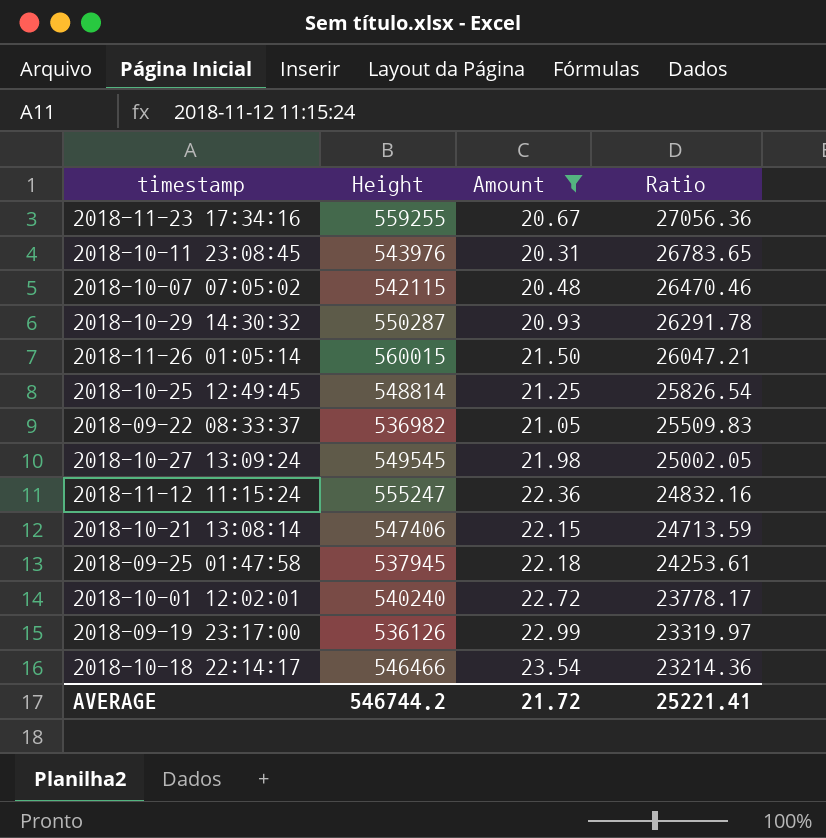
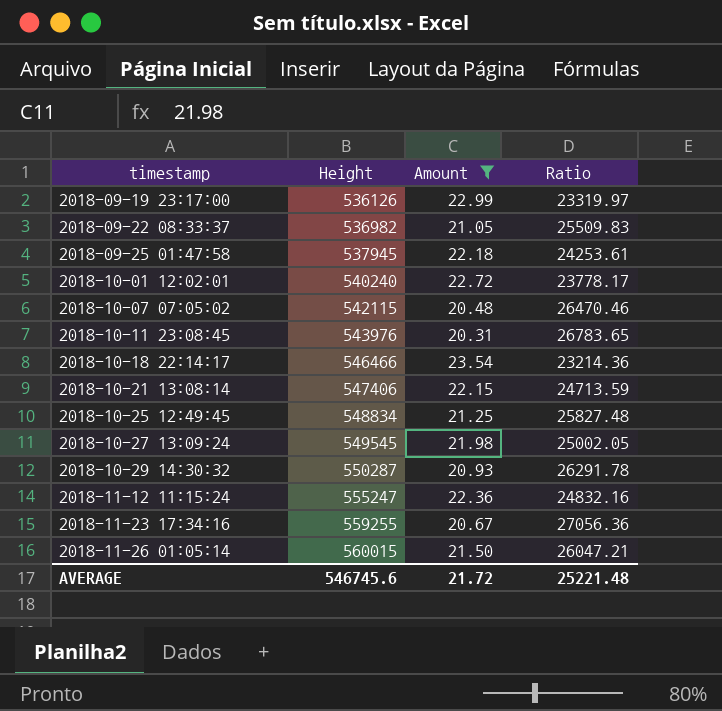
row order: Ratio descending -> timestamp ascending
2018-10-25 12:49:45 | Height: 548814 -> 548834
2018-10-25 12:49:45 | Ratio: 25826.54 -> 25827.48
AVERAGE | Height: 546744.2 -> 546745.6
AVERAGE | Ratio: 25221.41 -> 25221.48

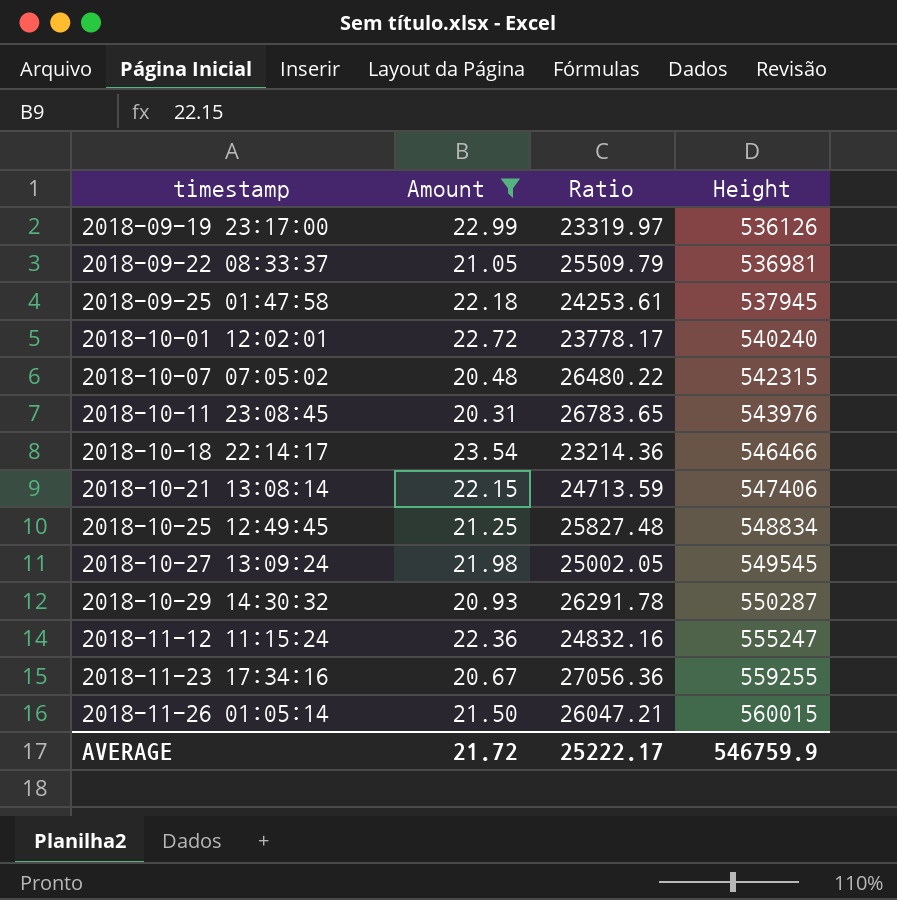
column Height | position: 2 -> 4
2018-09-22 08:33:37 | Ratio: 25509.83 -> 25509.79
2018-09-22 08:33:37 | Height: 536982 -> 536981
2018-10-07 07:05:02 | Ratio: 26470.46 -> 26480.22
2018-10-07 07:05:02 | Height: 542115 -> 542315
AVERAGE | Ratio: 25221.48 -> 25222.17
AVERAGE | Height: 546745.6 -> 546759.9

